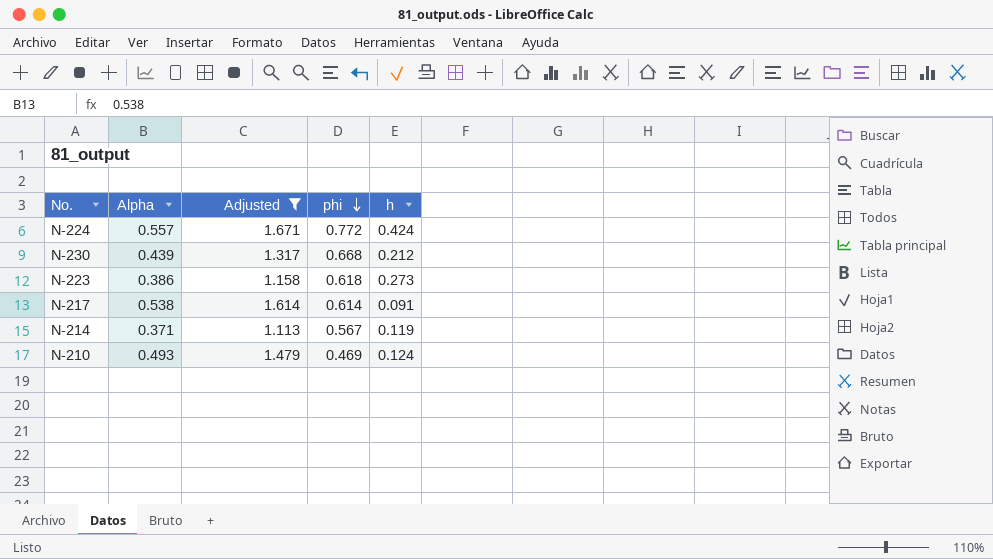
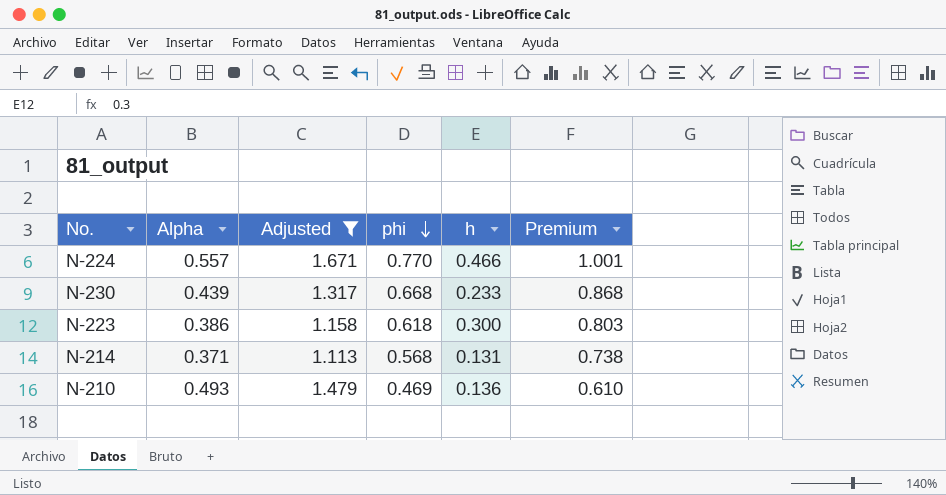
column Premium | formula: none -> [phi] * 1.3
row N-217: 0.538 | 1.614 | 0.614 | 0.091 -> none
N-224 | phi: 0.772 -> 0.770
N-224 | h: 0.424 -> 0.466
N-230 | h: 0.212 -> 0.233
N-223 | h: 0.273 -> 0.300
N-214 | phi: 0.567 -> 0.568
N-214 | h: 0.119 -> 0.131
N-210 | h: 0.124 -> 0.136

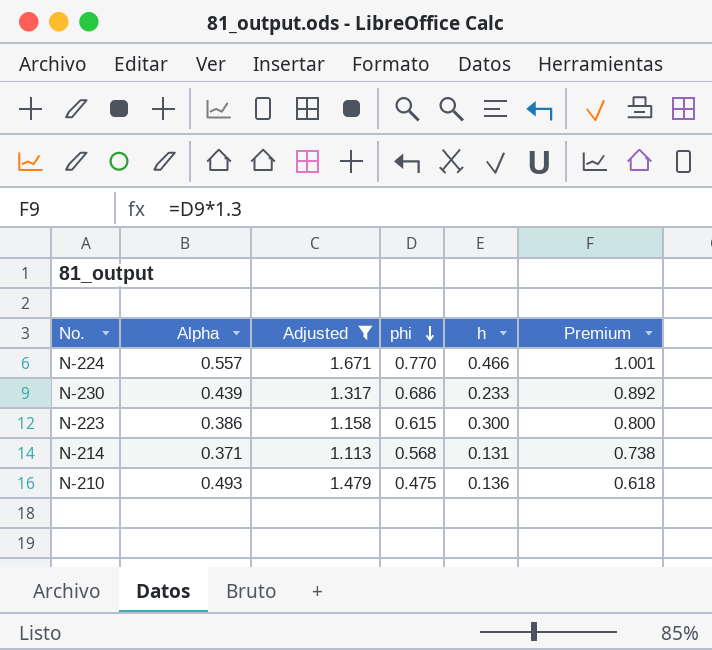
N-230 | phi: 0.668 -> 0.686
N-230 | Premium: 0.868 -> 0.892
N-223 | phi: 0.618 -> 0.615
N-223 | Premium: 0.803 -> 0.800
N-210 | phi: 0.469 -> 0.475
N-210 | Premium: 0.610 -> 0.618

